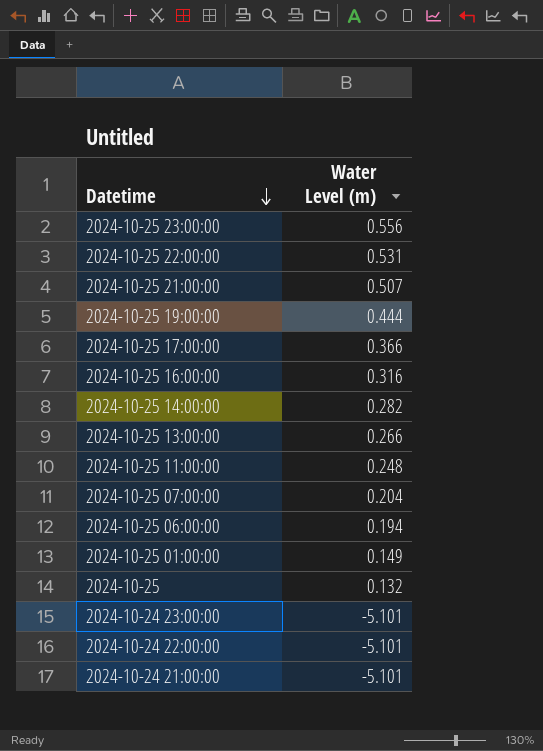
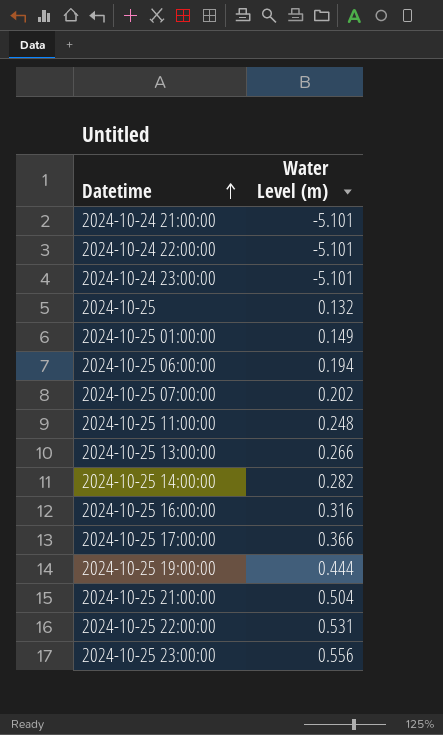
row order: Datetime descending -> Datetime ascending
2024-10-25 07:00:00 | Water Level (m): 0.204 -> 0.202
2024-10-25 21:00:00 | Water Level (m): 0.507 -> 0.504

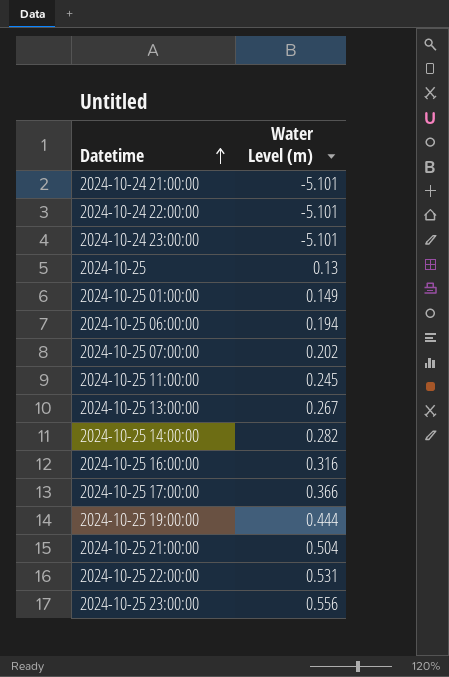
2024-10-25 | Water Level (m): 0.132 -> 0.13
2024-10-25 11:00:00 | Water Level (m): 0.248 -> 0.245
2024-10-25 13:00:00 | Water Level (m): 0.266 -> 0.267

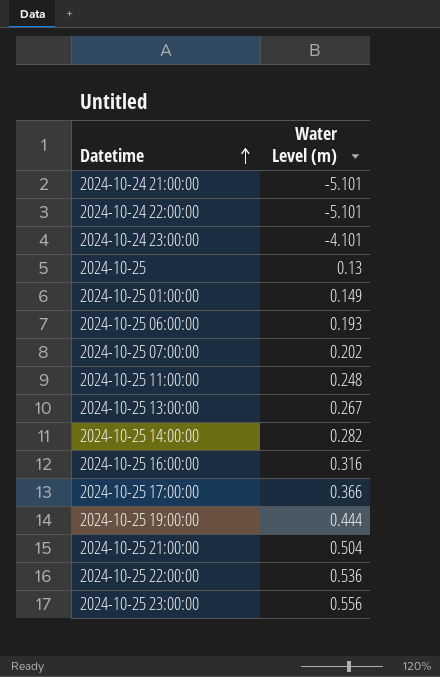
2024-10-24 23:00:00 | Water Level (m): -5.101 -> -4.101
2024-10-25 06:00:00 | Water Level (m): 0.194 -> 0.193
2024-10-25 11:00:00 | Water Level (m): 0.245 -> 0.248
2024-10-25 22:00:00 | Water Level (m): 0.531 -> 0.536

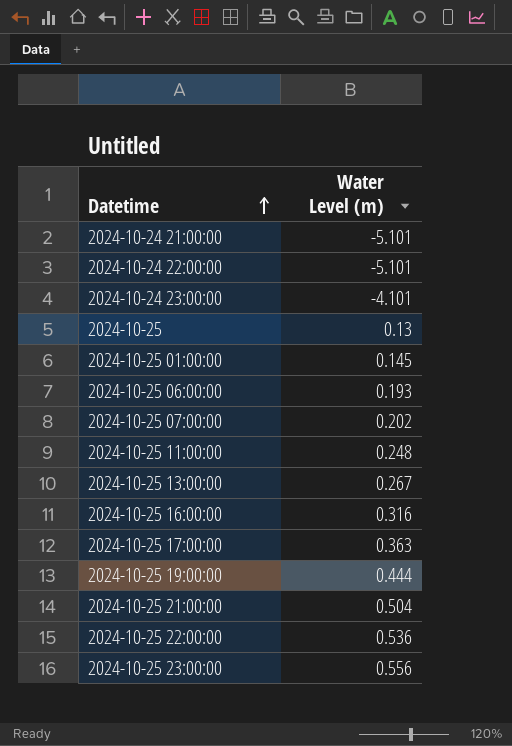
row 2024-10-25 14:00:00: 0.282 -> none
2024-10-25 01:00:00 | Water Level (m): 0.149 -> 0.145
2024-10-25 17:00:00 | Water Level (m): 0.366 -> 0.363

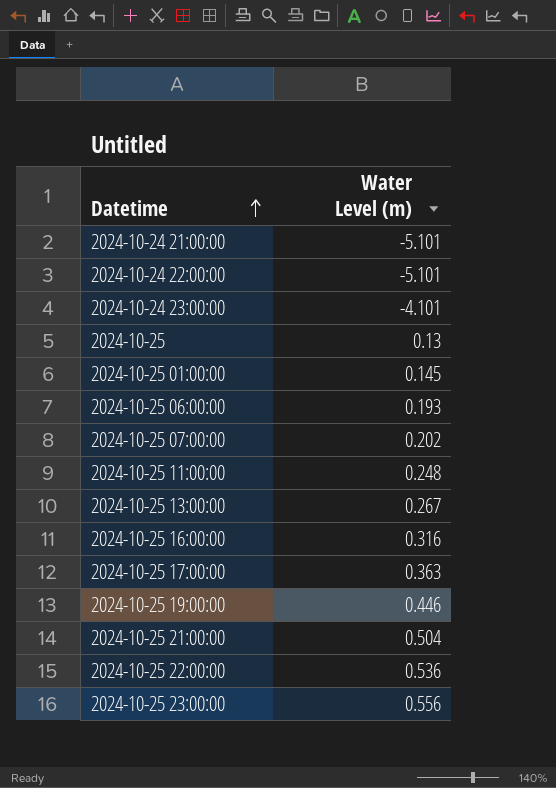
2024-10-25 19:00:00 | Water Level (m): 0.444 -> 0.446

